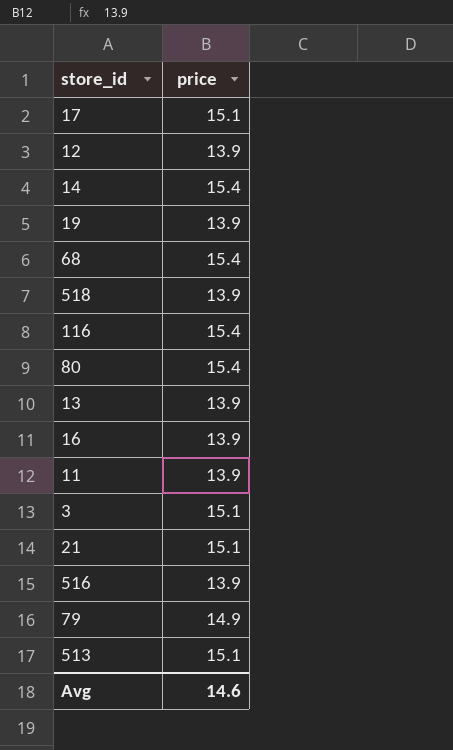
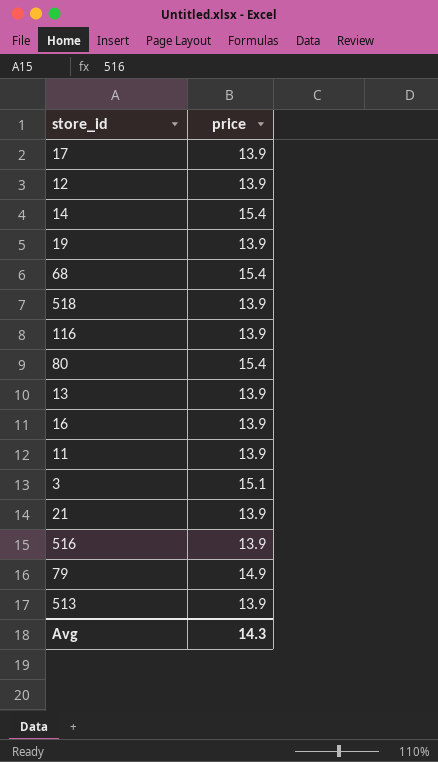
17 | price: 15.1 -> 13.9
116 | price: 15.4 -> 13.9
21 | price: 15.1 -> 13.9
513 | price: 15.1 -> 13.9
Avg | price: 14.6 -> 14.3

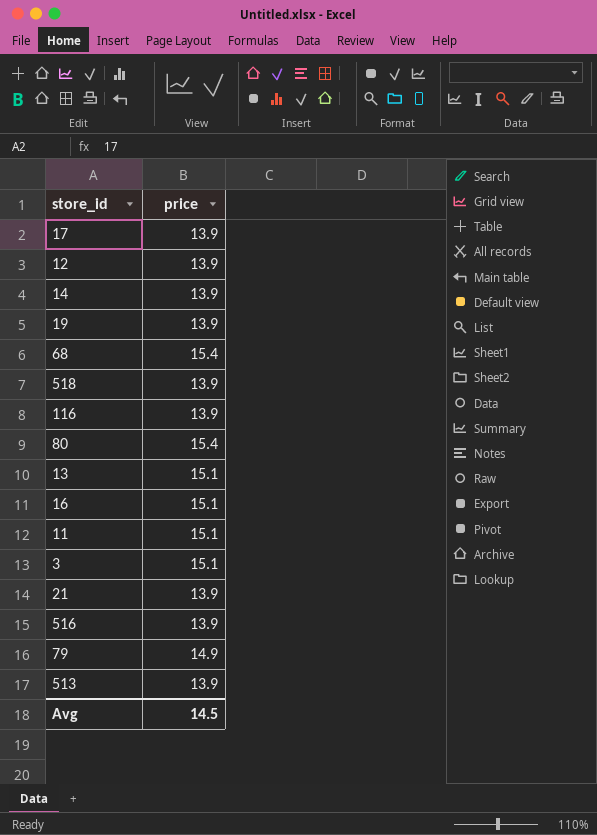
14 | price: 15.4 -> 13.9
13 | price: 13.9 -> 15.1
16 | price: 13.9 -> 15.1
11 | price: 13.9 -> 15.1
Avg | price: 14.3 -> 14.5

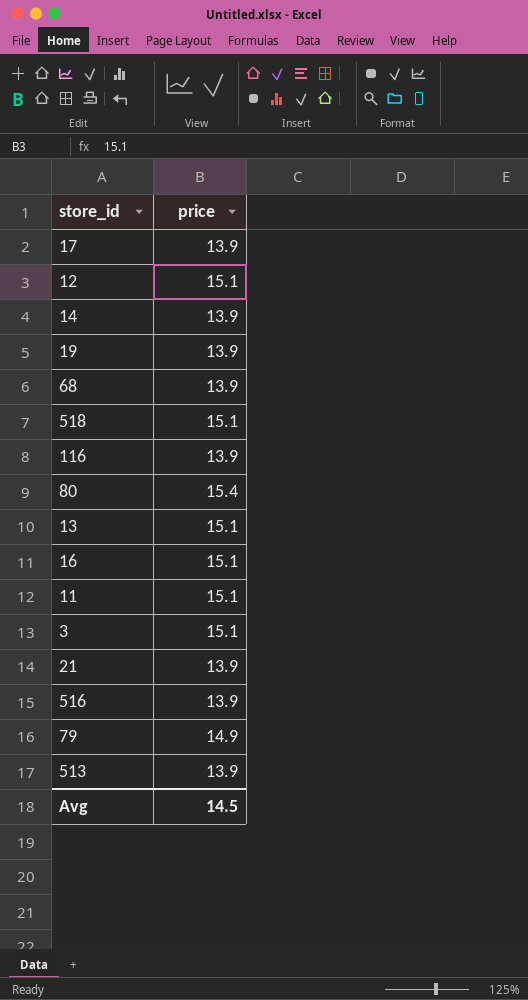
12 | price: 13.9 -> 15.1
68 | price: 15.4 -> 13.9
518 | price: 13.9 -> 15.1

